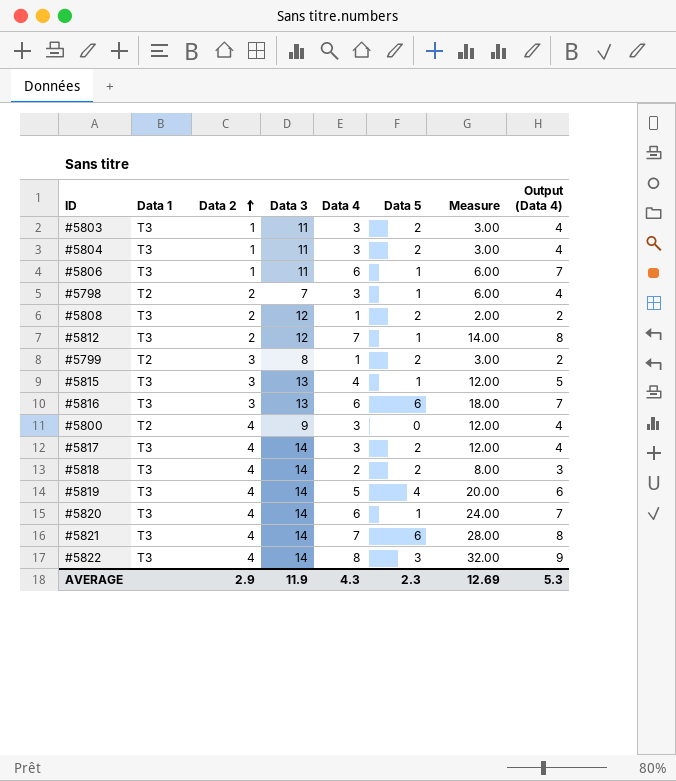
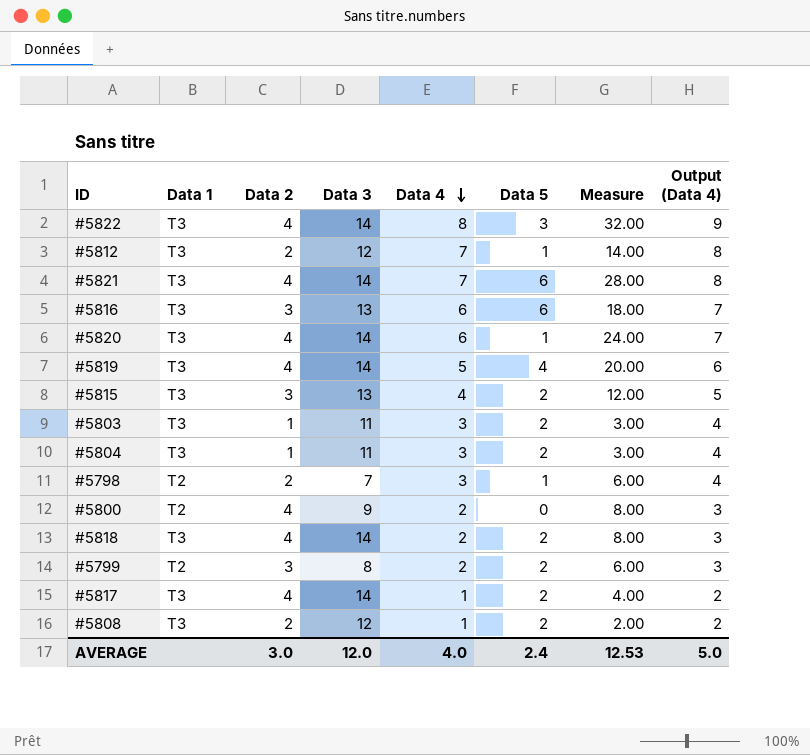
row order: Data 2 ascending -> Data 4 descending
row #5806: T3 | 1 | 11 | 6 | 1 | 6.00 | 7 -> none
#5815 | Data 5: 1 -> 2
#5800 | Data 4: 3 -> 2
#5800 | Measure: 12.00 -> 8.00
#5800 | Output (Data 4): 4 -> 3
#5799 | Data 4: 1 -> 2
#5799 | Measure: 3.00 -> 6.00
#5799 | Output (Data 4): 2 -> 3
#5817 | Data 4: 3 -> 1
#5817 | Measure: 12.00 -> 4.00
#5817 | Output (Data 4): 4 -> 2
AVERAGE | Data 2: 2.9 -> 3.0
AVERAGE | Data 3: 11.9 -> 12.0
AVERAGE | Data 4: 4.3 -> 4.0
AVERAGE | Data 5: 2.3 -> 2.4
AVERAGE | Measure: 12.69 -> 12.53
AVERAGE | Output (Data 4): 5.3 -> 5.0

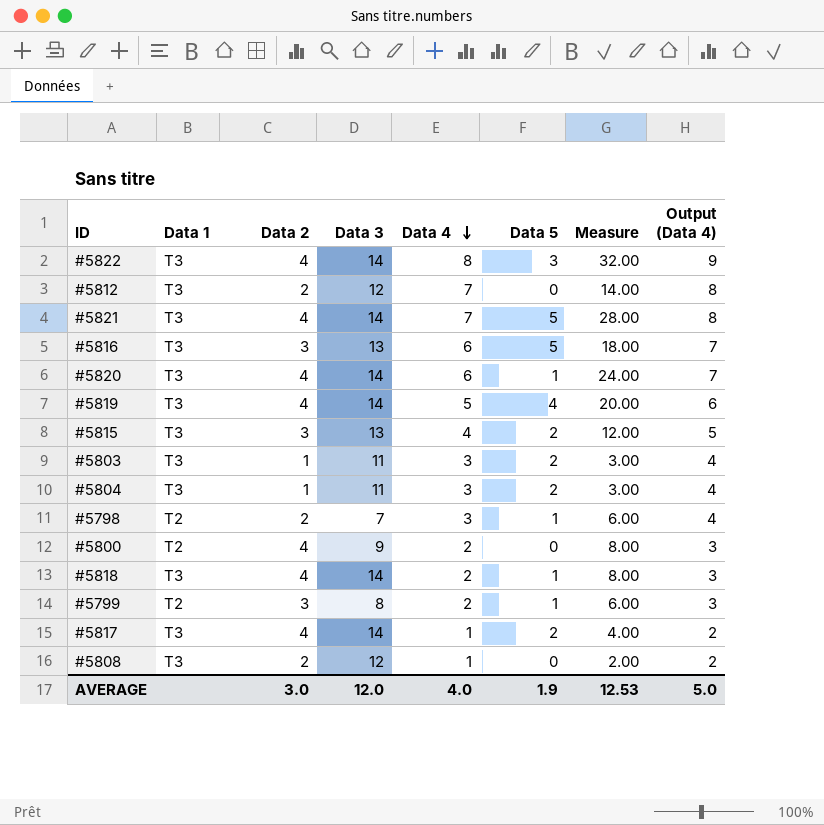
#5812 | Data 5: 1 -> 0
#5821 | Data 5: 6 -> 5
#5816 | Data 5: 6 -> 5
#5818 | Data 5: 2 -> 1
#5799 | Data 5: 2 -> 1
#5808 | Data 5: 2 -> 0
AVERAGE | Data 5: 2.4 -> 1.9

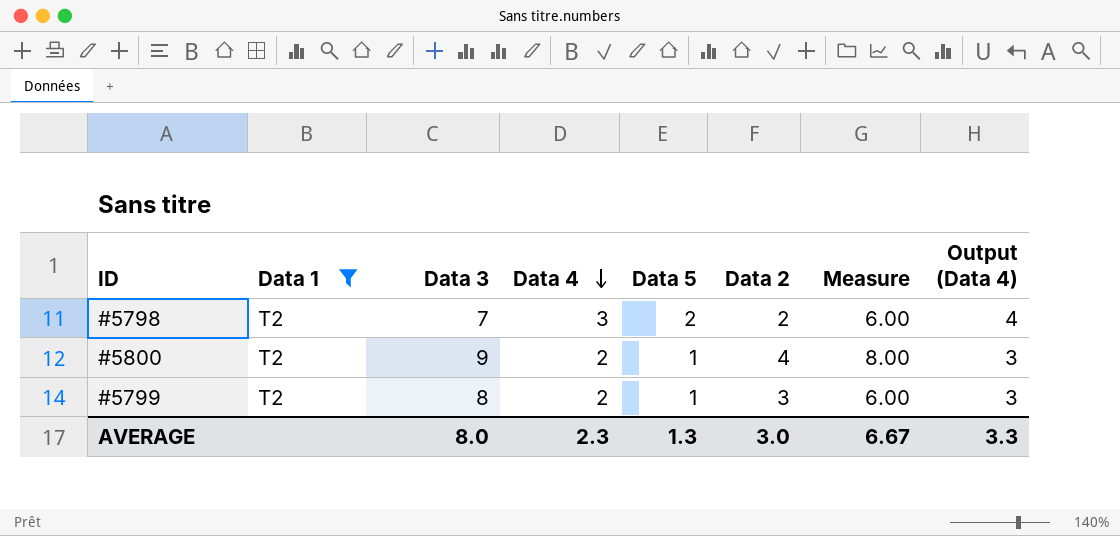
filter: none -> Data 1 = T2
column Data 2 | position: 3 -> 6
#5798 | Data 5: 1 -> 2
#5800 | Data 5: 0 -> 1
AVERAGE | Data 3: 12.0 -> 8.0
AVERAGE | Data 4: 4.0 -> 2.3
AVERAGE | Data 5: 1.9 -> 1.3
AVERAGE | Measure: 12.53 -> 6.67
AVERAGE | Output (Data 4): 5.0 -> 3.3

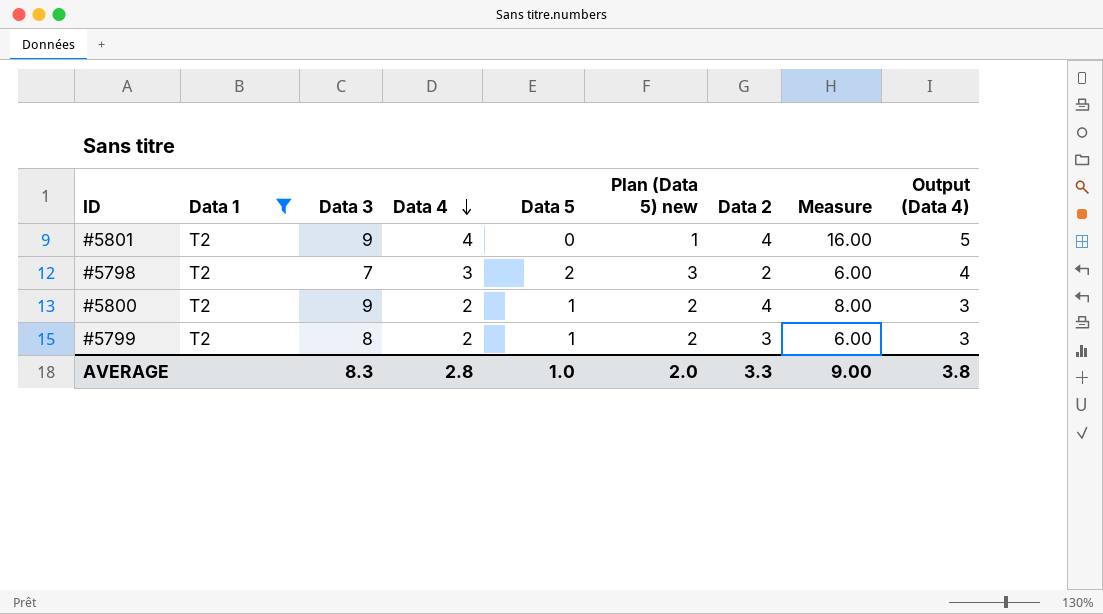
column Plan (Data 5) new | formula: none -> [Data 5] + 1
row #5801: none -> T2 | 9 | 4 | 0 | 1 | 4 | 16.00 | 5
AVERAGE | Data 3: 8.0 -> 8.3
AVERAGE | Data 4: 2.3 -> 2.8
AVERAGE | Data 5: 1.3 -> 1.0
AVERAGE | Data 2: 3.0 -> 3.3
AVERAGE | Measure: 6.67 -> 9.00
AVERAGE | Output (Data 4): 3.3 -> 3.8

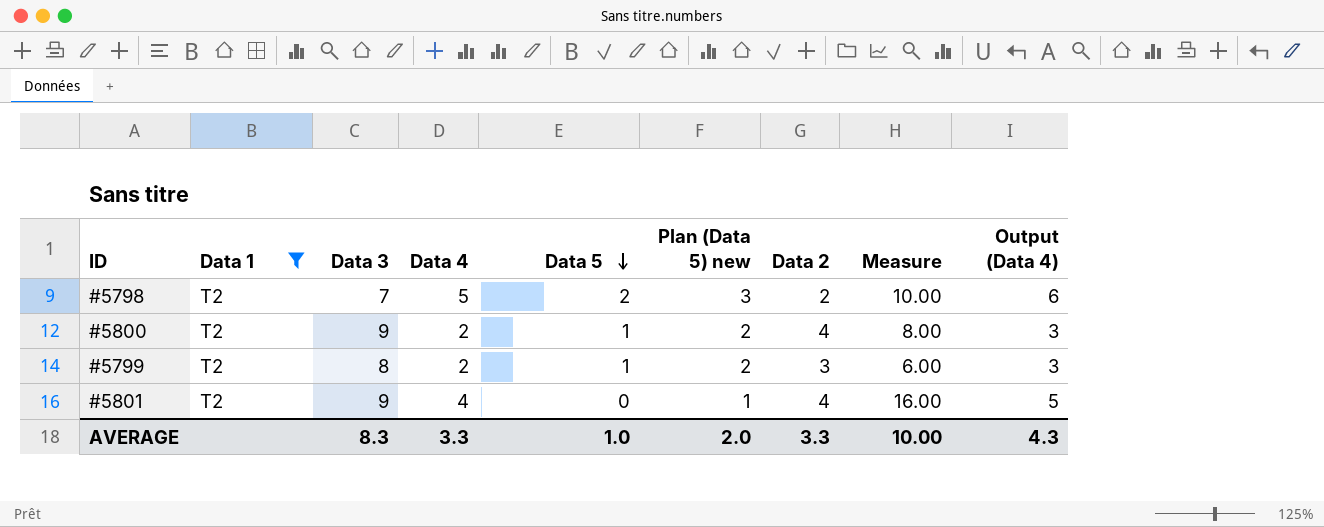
row order: Data 4 descending -> Data 5 descending
#5798 | Data 4: 3 -> 5
#5798 | Measure: 6.00 -> 10.00
#5798 | Output (Data 4): 4 -> 6
AVERAGE | Data 4: 2.8 -> 3.3
AVERAGE | Measure: 9.00 -> 10.00
AVERAGE | Output (Data 4): 3.8 -> 4.3

